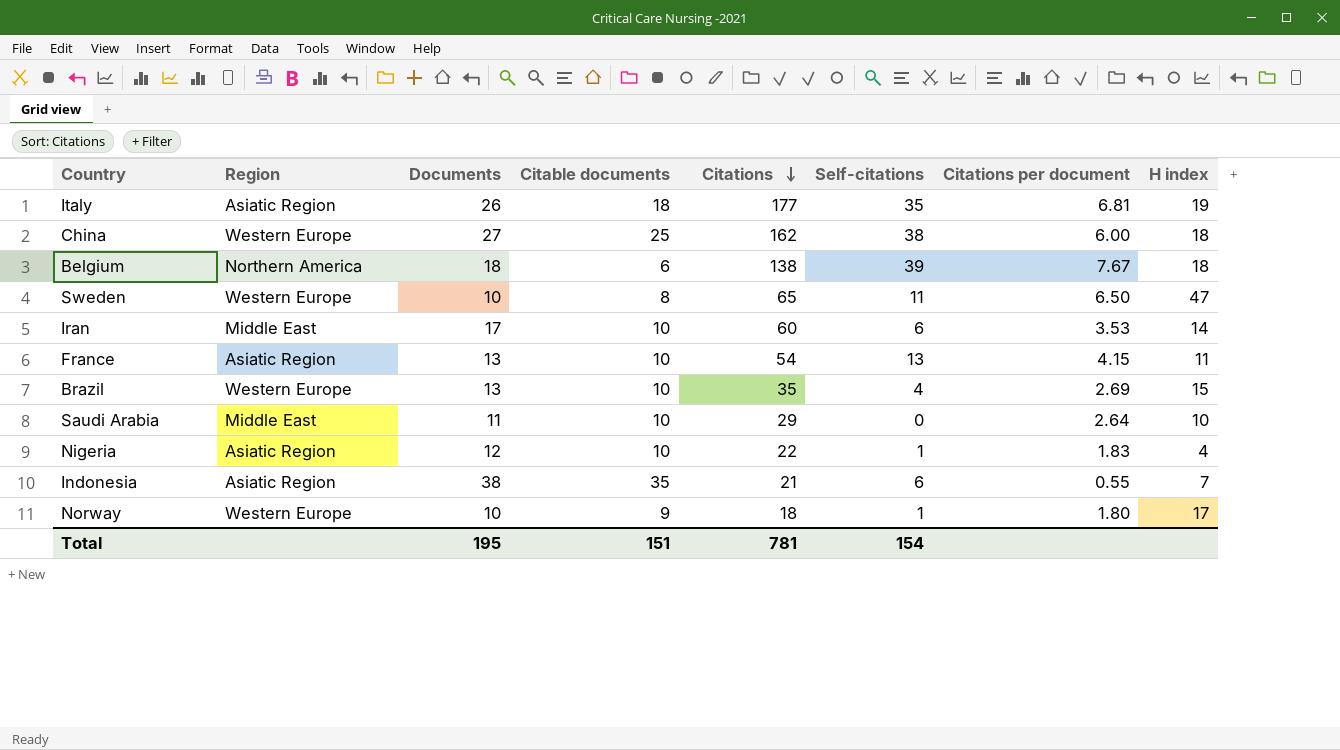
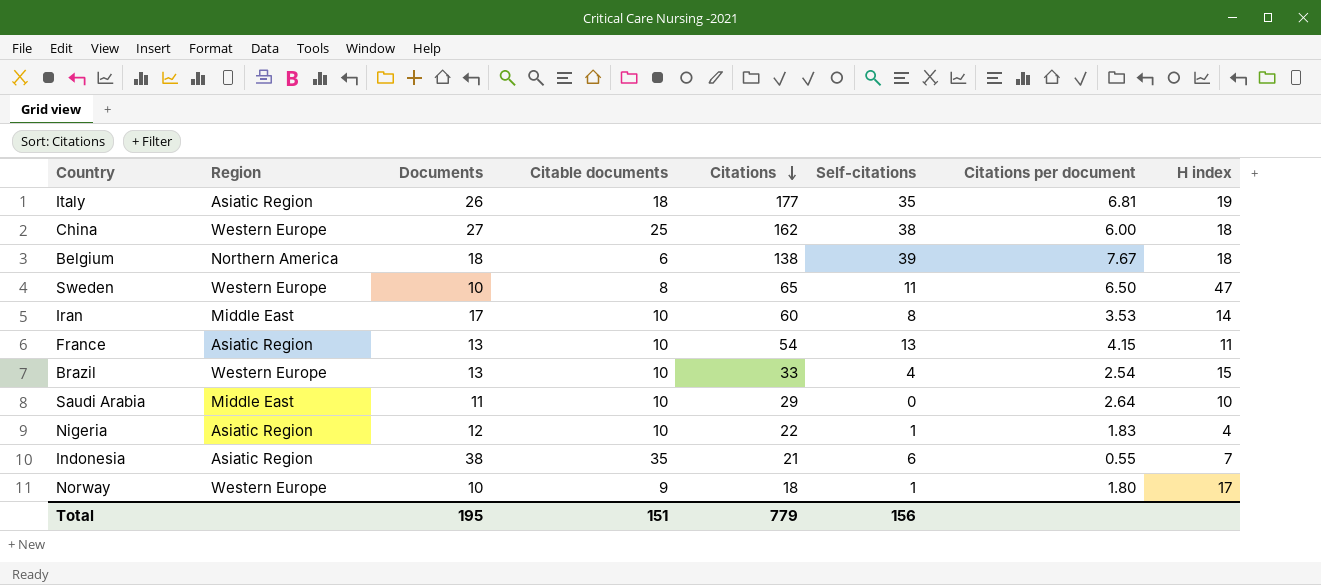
Iran | Self-citations: 6 -> 8
Brazil | Citations: 35 -> 33
Brazil | Citations per document: 2.69 -> 2.54
Total | Citations: 781 -> 779
Total | Self-citations: 154 -> 156

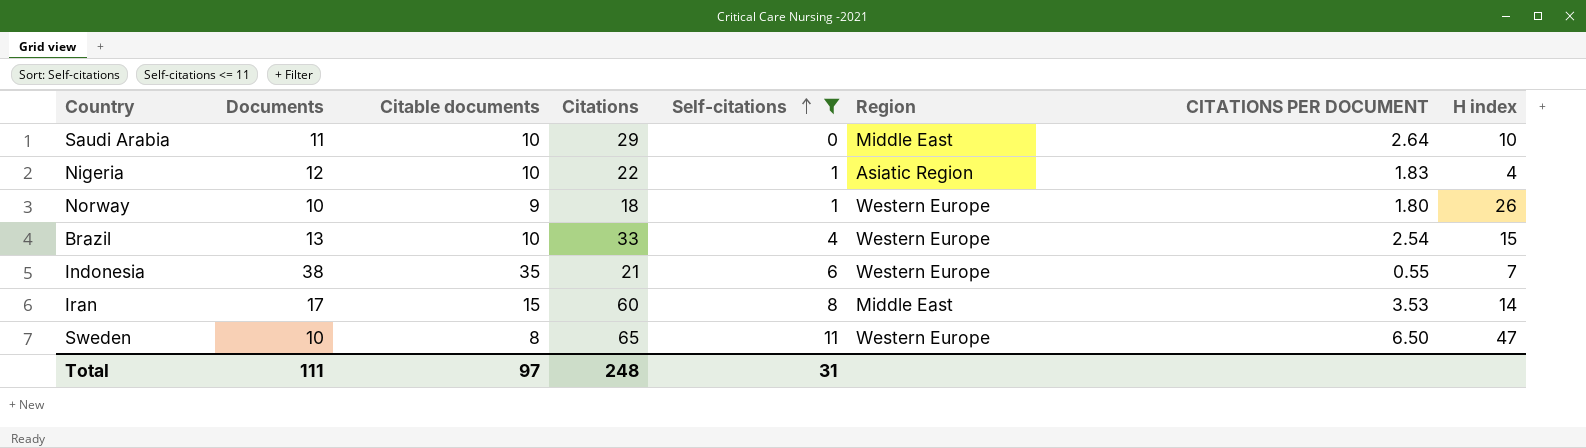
filter: none -> Self-citations <= 11
row order: Citations descending -> Self-citations ascending
column Region | position: 2 -> 6
column name: Citations per document -> CITATIONS PER DOCUMENT
Norway | H index: 17 -> 26
Indonesia | Region: Asiatic Region -> Western Europe
Iran | Citable documents: 10 -> 15
Total | Documents: 195 -> 111
Total | Citable documents: 151 -> 97
Total | Citations: 779 -> 248
Total | Self-citations: 156 -> 31

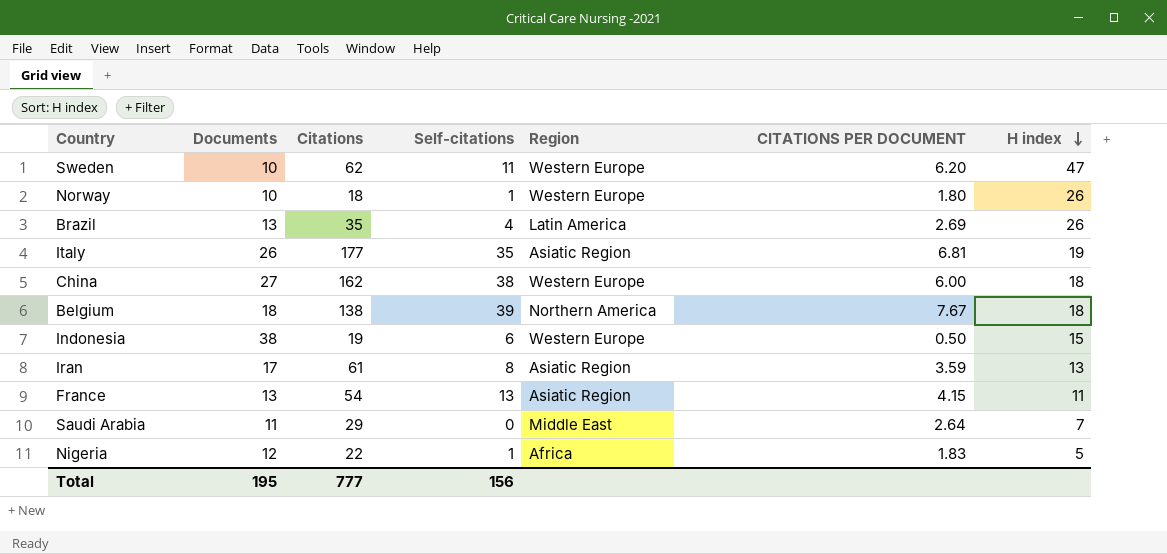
filter: Self-citations <= 11 -> none
row order: Self-citations ascending -> H index descending
column Citable documents | position: 3 -> none
Sweden | Citations: 65 -> 62
Sweden | CITATIONS PER DOCUMENT: 6.50 -> 6.20
Brazil | Citations: 33 -> 35
Brazil | Region: Western Europe -> Latin America
Brazil | CITATIONS PER DOCUMENT: 2.54 -> 2.69
Brazil | H index: 15 -> 26
Indonesia | Citations: 21 -> 19
Indonesia | CITATIONS PER DOCUMENT: 0.55 -> 0.50
Indonesia | H index: 7 -> 15
Iran | Citations: 60 -> 61
Iran | Region: Middle East -> Asiatic Region
Iran | CITATIONS PER DOCUMENT: 3.53 -> 3.59
Iran | H index: 14 -> 13
Saudi Arabia | H index: 10 -> 7
Nigeria | Region: Asiatic Region -> Africa
Nigeria | H index: 4 -> 5
Total | Documents: 111 -> 195
Total | Citations: 248 -> 777
Total | Self-citations: 31 -> 156

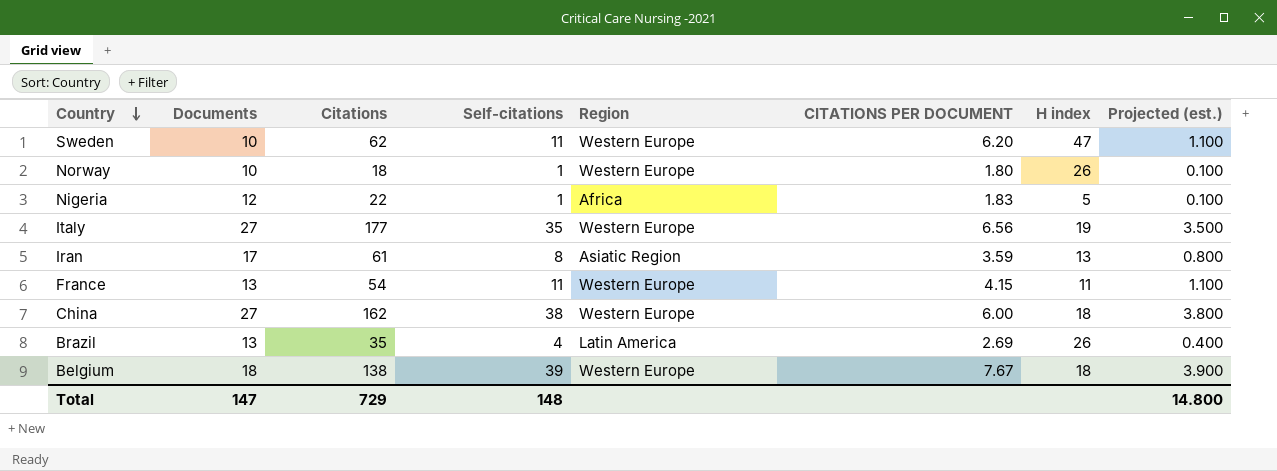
row order: H index descending -> Country descending
column Projected (est.) | formula: none -> [Self-citations] * 0.1
row Indonesia: 38 | 19 | 6 | Western Europe | 0.50 | 15 -> none
row Saudi Arabia: 11 | 29 | 0 | Middle East | 2.64 | 7 -> none
Italy | Documents: 26 -> 27
Italy | Region: Asiatic Region -> Western Europe
Italy | CITATIONS PER DOCUMENT: 6.81 -> 6.56
France | Self-citations: 13 -> 11
France | Region: Asiatic Region -> Western Europe
Belgium | Region: Northern America -> Western Europe
Total | Documents: 195 -> 147
Total | Citations: 777 -> 729
Total | Self-citations: 156 -> 148

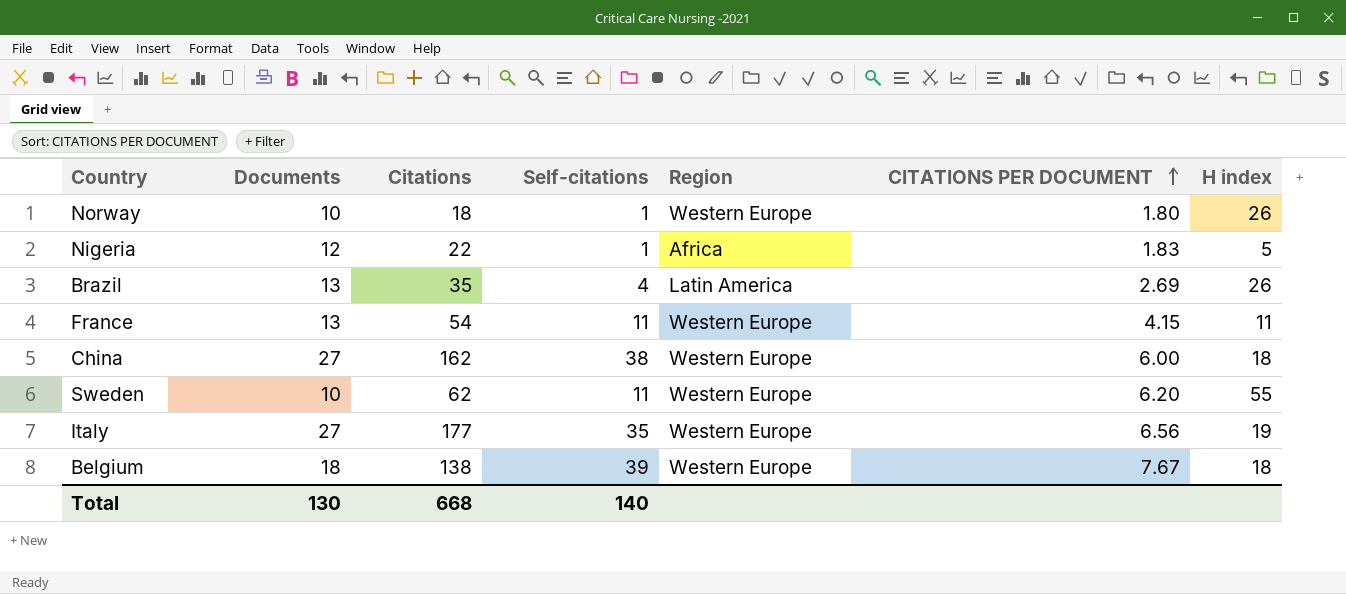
row order: Country descending -> CITATIONS PER DOCUMENT ascending
column Projected (est.) | formula: [Self-citations] * 0.1 -> none
row Iran: 17 | 61 | 8 | Asiatic Region | 3.59 | 13 | 0.800 -> none
Sweden | H index: 47 -> 55
Total | Documents: 147 -> 130
Total | Citations: 729 -> 668
Total | Self-citations: 148 -> 140

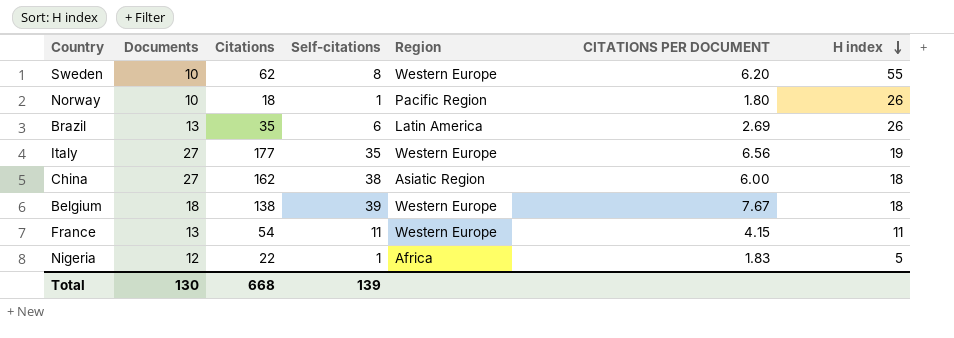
row order: CITATIONS PER DOCUMENT ascending -> H index descending
Sweden | Self-citations: 11 -> 8
Norway | Region: Western Europe -> Pacific Region
Brazil | Self-citations: 4 -> 6
China | Region: Western Europe -> Asiatic Region
Total | Self-citations: 140 -> 139

